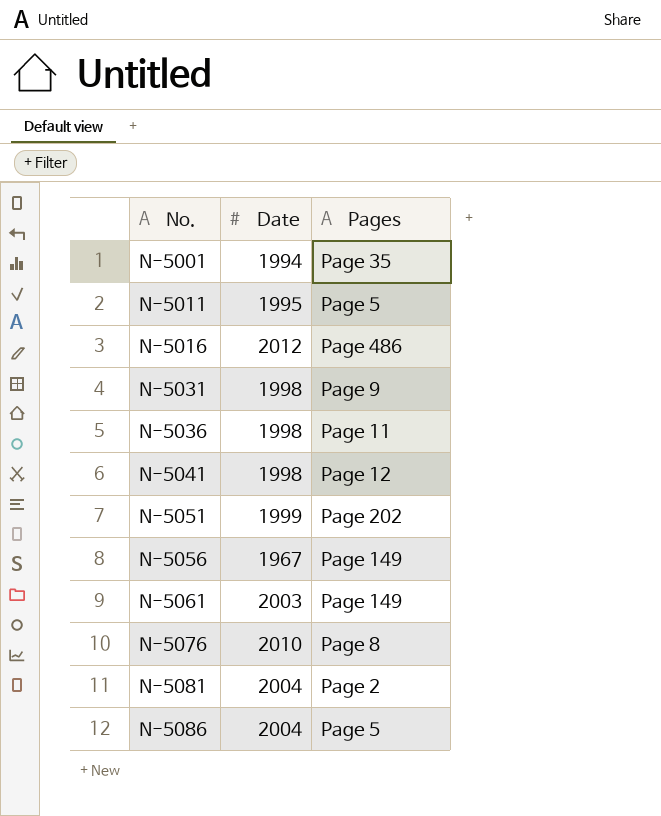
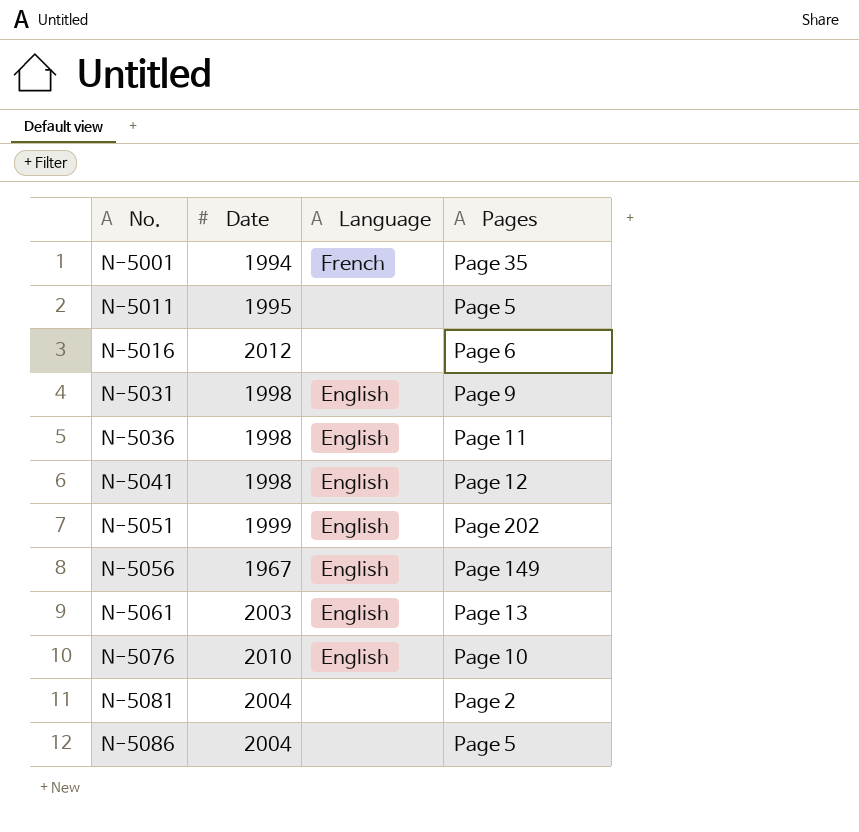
column Language | position: none -> 3
N-5016 | Pages: Page 486 -> Page 6
N-5061 | Pages: Page 149 -> Page 13
N-5076 | Pages: Page 8 -> Page 10

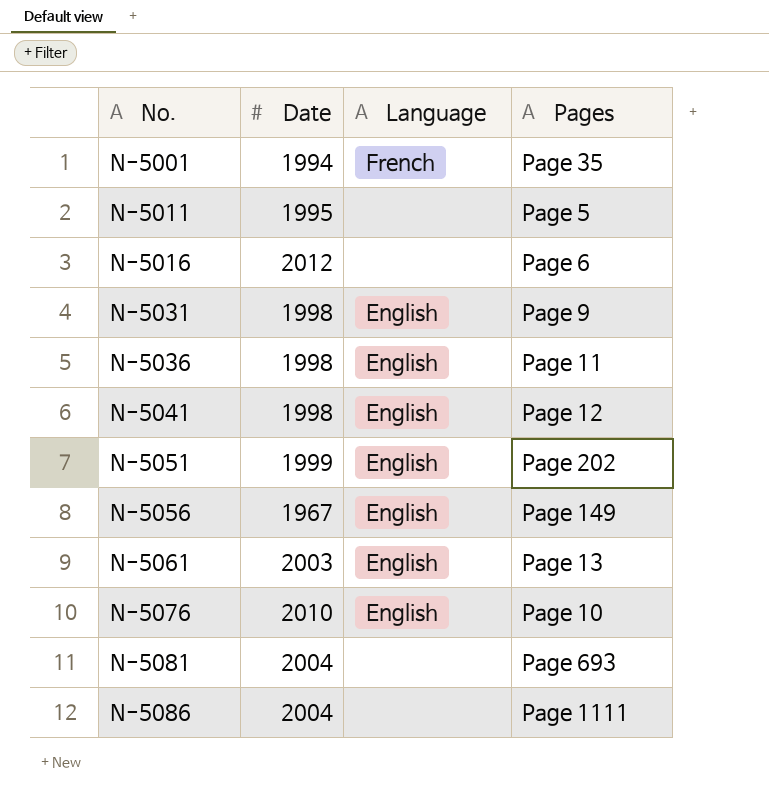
N-5081 | Pages: Page 2 -> Page 693
N-5086 | Pages: Page 5 -> Page 1111

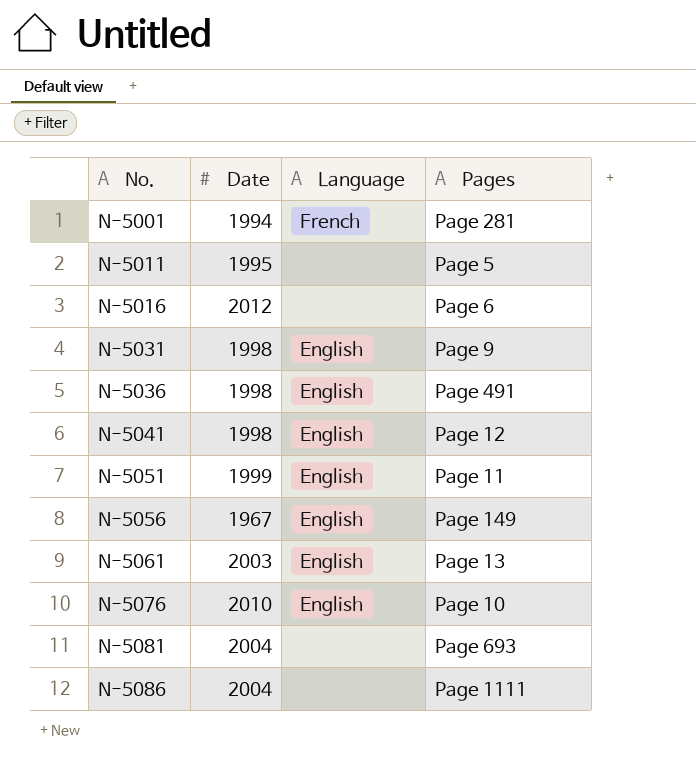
N-5001 | Pages: Page 35 -> Page 281
N-5036 | Pages: Page 11 -> Page 491
N-5051 | Pages: Page 202 -> Page 11

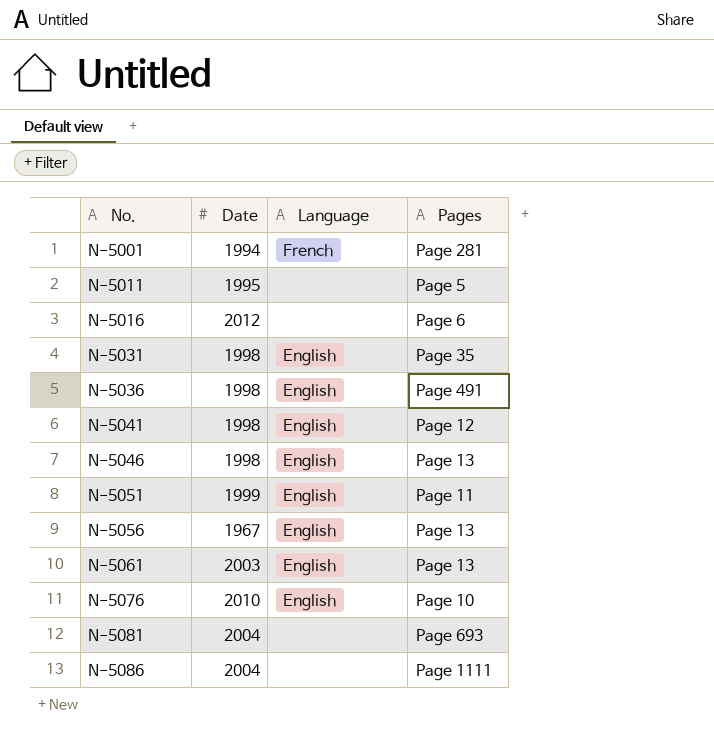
N-5031 | Pages: Page 9 -> Page 35
row N-5046: none -> 1998 | English | Page 13
N-5056 | Pages: Page 149 -> Page 13

